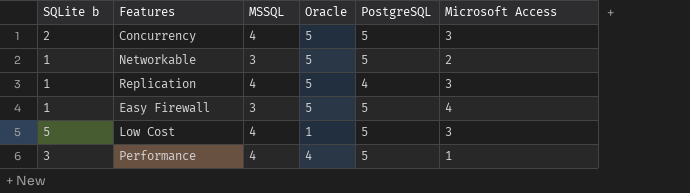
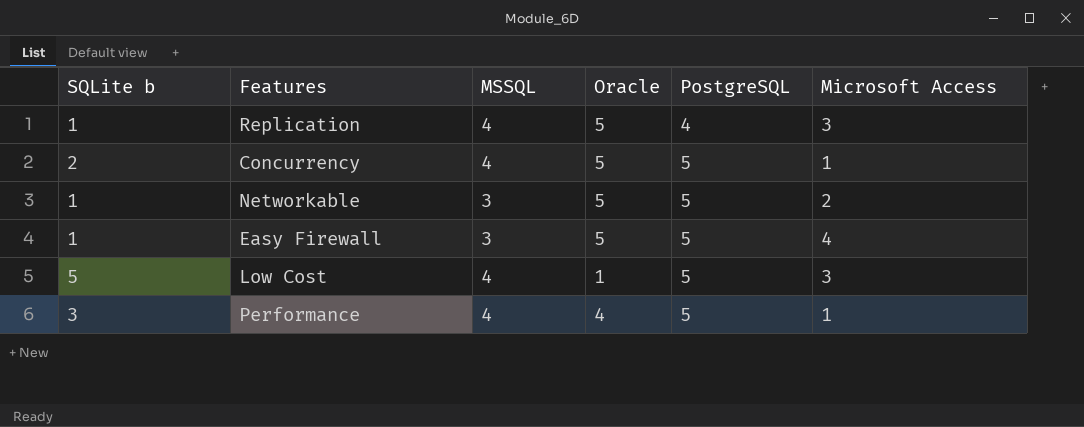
row order: none -> PostgreSQL ascending
Concurrency | Microsoft Access: 3 -> 1

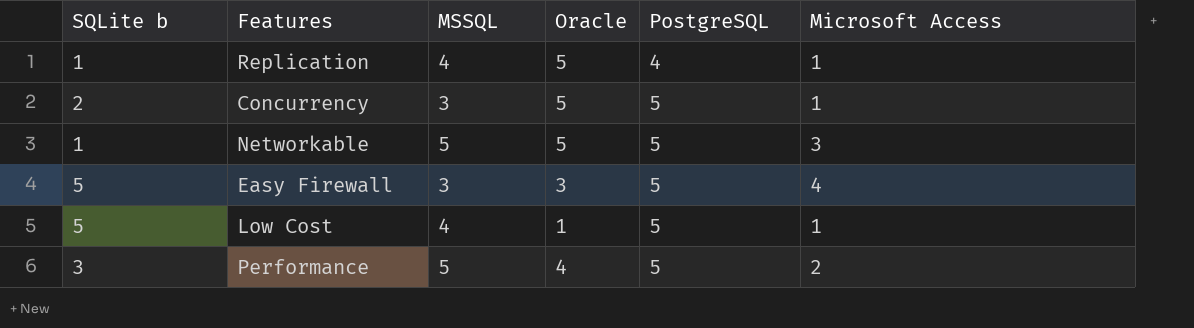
Replication | Microsoft Access: 3 -> 1
Concurrency | MSSQL: 4 -> 3
Networkable | MSSQL: 3 -> 5
Networkable | Microsoft Access: 2 -> 3
Easy Firewall | SQLite b: 1 -> 5
Easy Firewall | Oracle: 5 -> 3
Low Cost | Microsoft Access: 3 -> 1
Performance | MSSQL: 4 -> 5
Performance | Microsoft Access: 1 -> 2

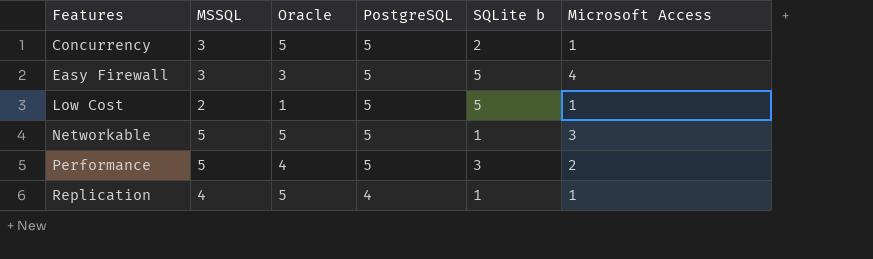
row order: PostgreSQL ascending -> Features ascending
column SQLite b | position: 1 -> 5
Low Cost | MSSQL: 4 -> 2

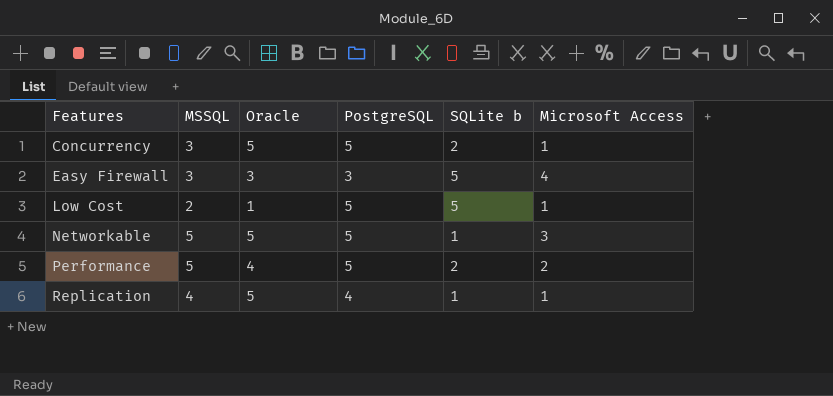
Easy Firewall | PostgreSQL: 5 -> 3
Performance | SQLite b: 3 -> 2

